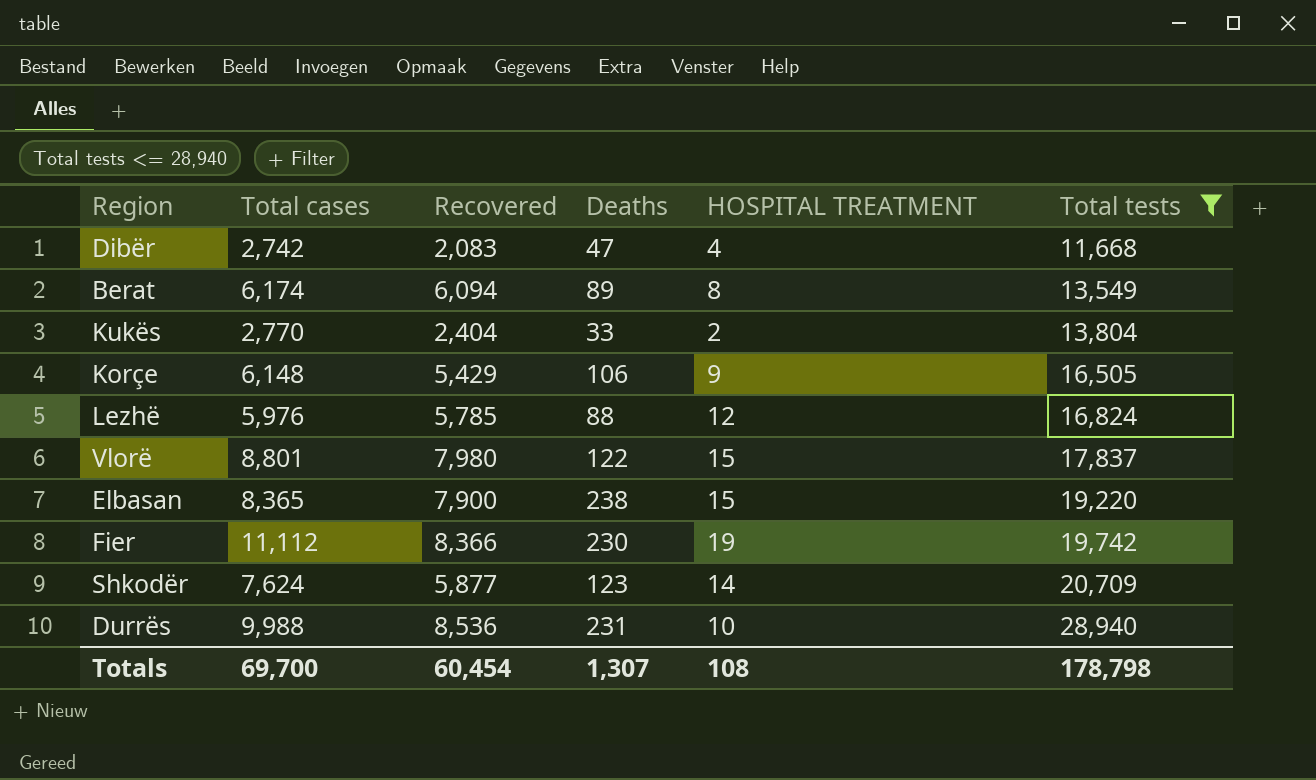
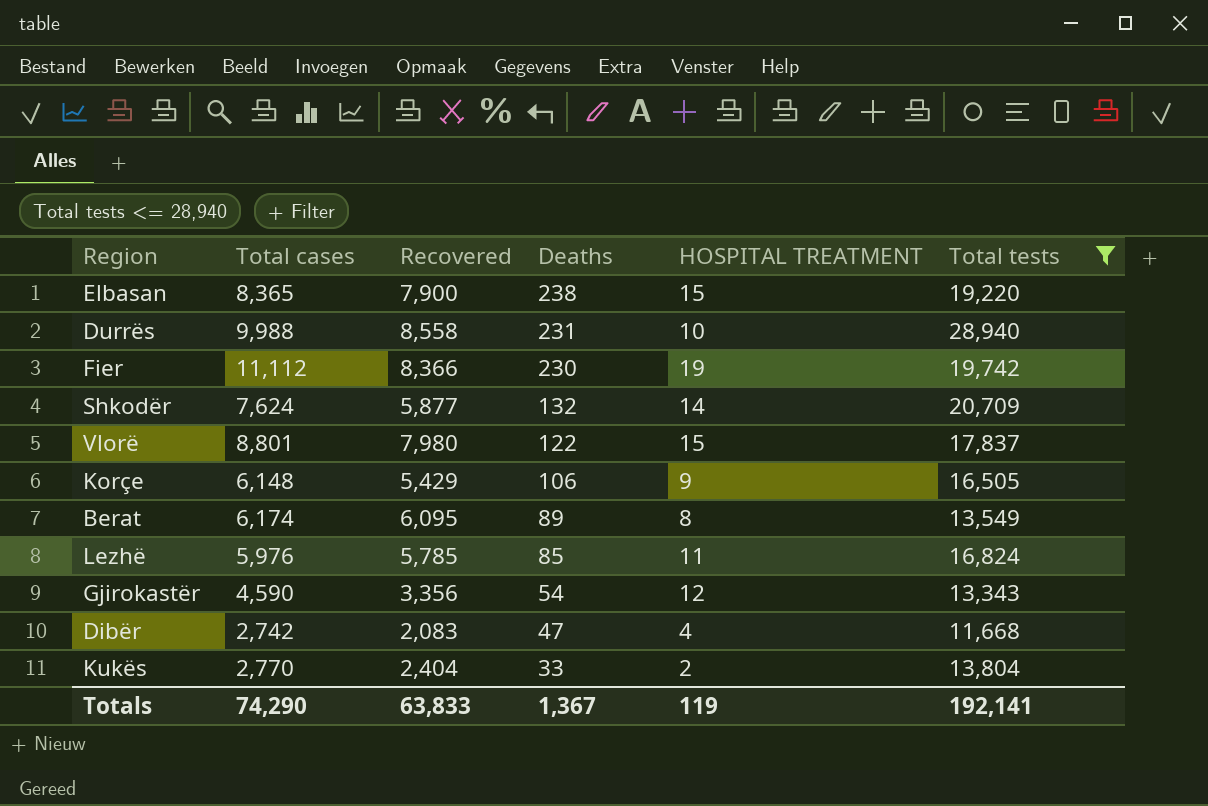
row order: Total tests ascending -> Deaths descending
Durrës | Recovered: 8,536 -> 8,558
Shkodër | Deaths: 123 -> 132
Berat | Recovered: 6,094 -> 6,095
Lezhë | Deaths: 88 -> 85
Lezhë | HOSPITAL TREATMENT: 12 -> 11
row Gjirokastër: none -> 4,590 | 3,356 | 54 | 12 | 13,343
Totals | Total cases: 69,700 -> 74,290
Totals | Recovered: 60,454 -> 63,833
Totals | Deaths: 1,307 -> 1,367
Totals | HOSPITAL TREATMENT: 108 -> 119
Totals | Total tests: 178,798 -> 192,141

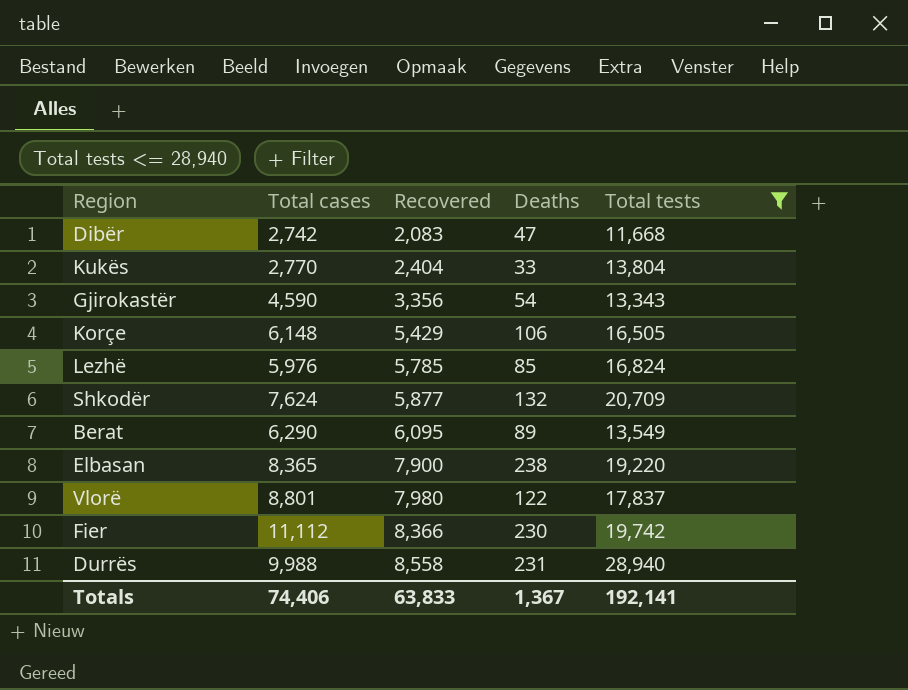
row order: Deaths descending -> Recovered ascending
column HOSPITAL TREATMENT | position: 5 -> none
Berat | Total cases: 6,174 -> 6,290
Totals | Total cases: 74,290 -> 74,406

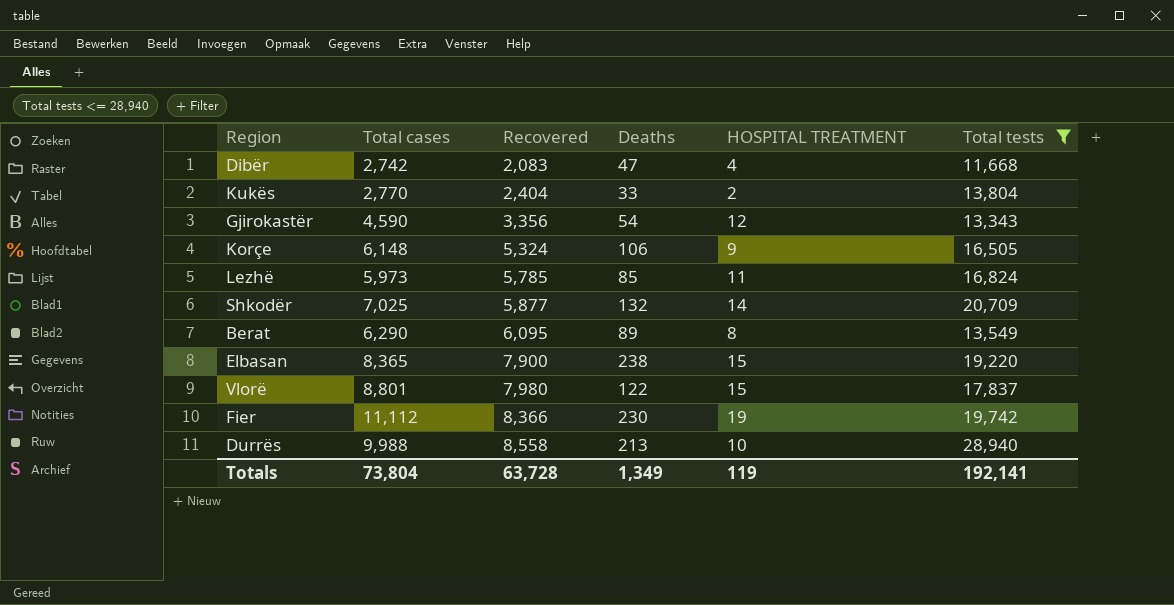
column HOSPITAL TREATMENT | position: none -> 5
Korçe | Recovered: 5,429 -> 5,324
Lezhë | Total cases: 5,976 -> 5,973
Shkodër | Total cases: 7,624 -> 7,025
Durrës | Deaths: 231 -> 213
Totals | Total cases: 74,406 -> 73,804
Totals | Recovered: 63,833 -> 63,728
Totals | Deaths: 1,367 -> 1,349

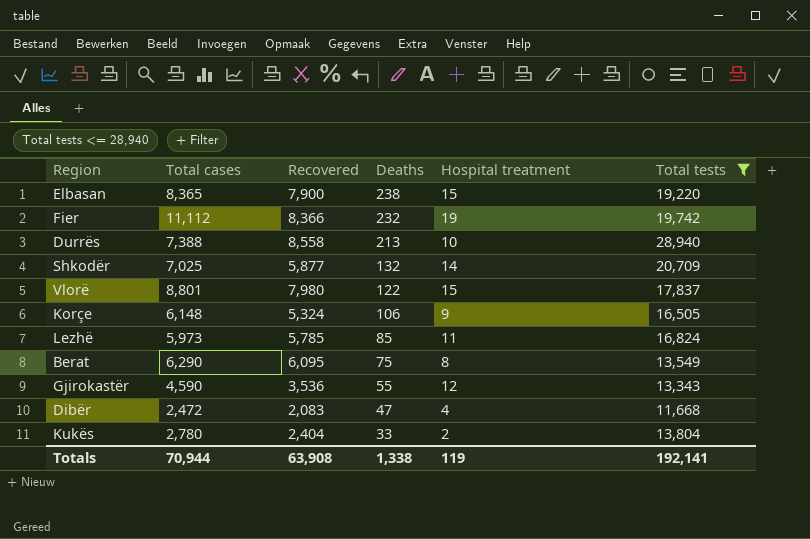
row order: Recovered ascending -> Deaths descending
column name: HOSPITAL TREATMENT -> Hospital treatment
Fier | Deaths: 230 -> 232
Durrës | Total cases: 9,988 -> 7,388
Berat | Deaths: 89 -> 75
Gjirokastër | Recovered: 3,356 -> 3,536
Gjirokastër | Deaths: 54 -> 55
Dibër | Total cases: 2,742 -> 2,472
Kukës | Total cases: 2,770 -> 2,780
Totals | Total cases: 73,804 -> 70,944
Totals | Recovered: 63,728 -> 63,908
Totals | Deaths: 1,349 -> 1,338

